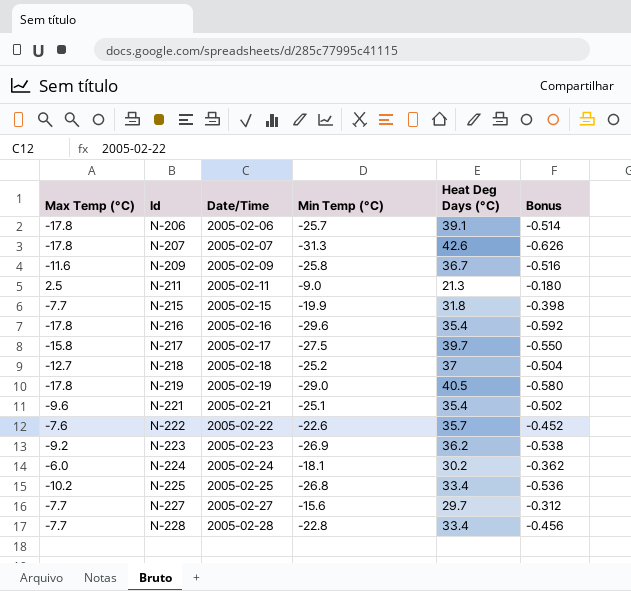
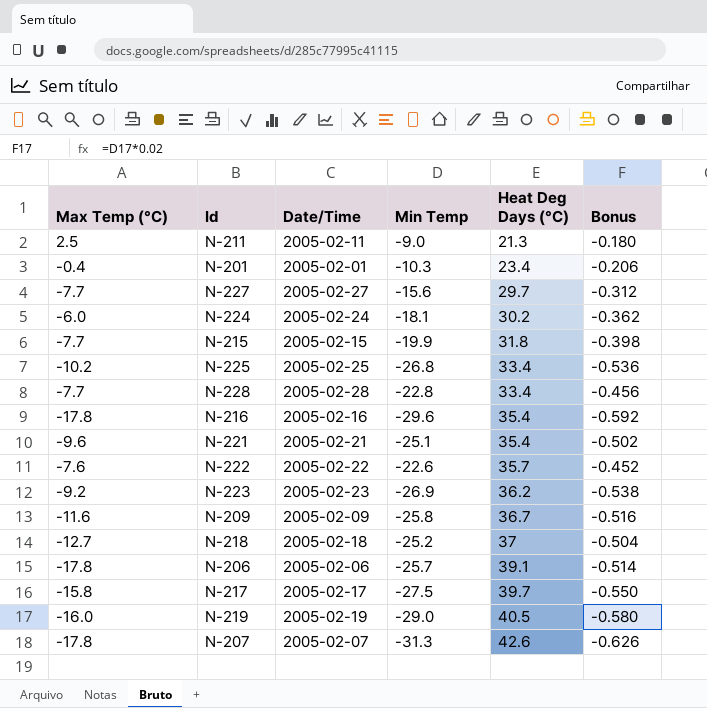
row order: Id ascending -> Heat Deg Days (°C) ascending
column name: Min Temp (°C) -> Min Temp
row N-201: none -> -0.4 | 2005-02-01 | -10.3 | 23.4 | -0.206
N-219 | Max Temp (°C): -17.8 -> -16.0

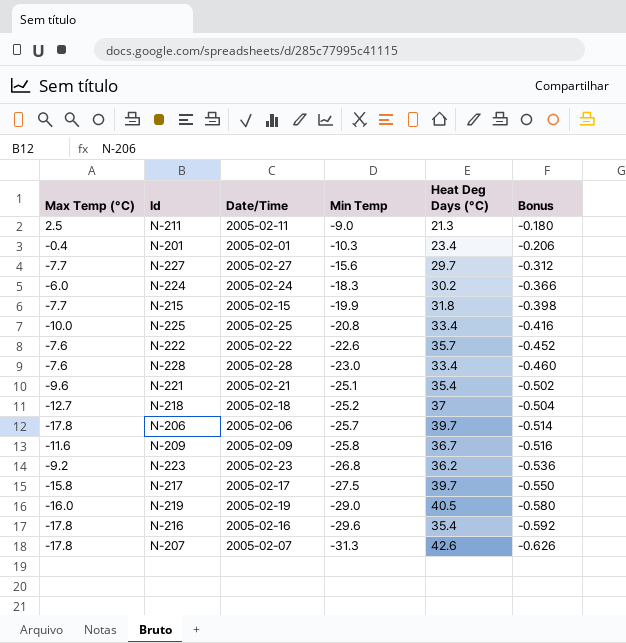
row order: Heat Deg Days (°C) ascending -> Min Temp descending
N-224 | Min Temp: -18.1 -> -18.3
N-224 | Bonus: -0.362 -> -0.366
N-225 | Max Temp (°C): -10.2 -> -10.0
N-225 | Min Temp: -26.8 -> -20.8
N-225 | Bonus: -0.536 -> -0.416
N-228 | Max Temp (°C): -7.7 -> -7.6
N-228 | Min Temp: -22.8 -> -23.0
N-228 | Bonus: -0.456 -> -0.460
N-206 | Heat Deg Days (°C): 39.1 -> 39.7
N-223 | Min Temp: -26.9 -> -26.8
N-223 | Bonus: -0.538 -> -0.536

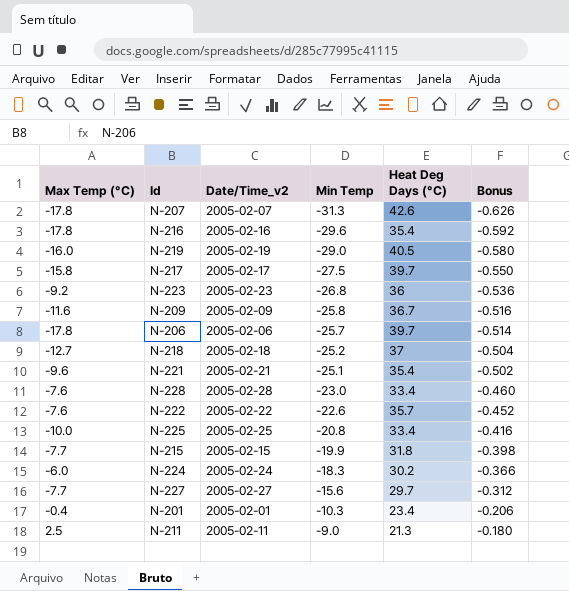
row order: Min Temp descending -> Min Temp ascending
column name: Date/Time -> Date/Time_v2
N-223 | Heat Deg Days (°C): 36.2 -> 36

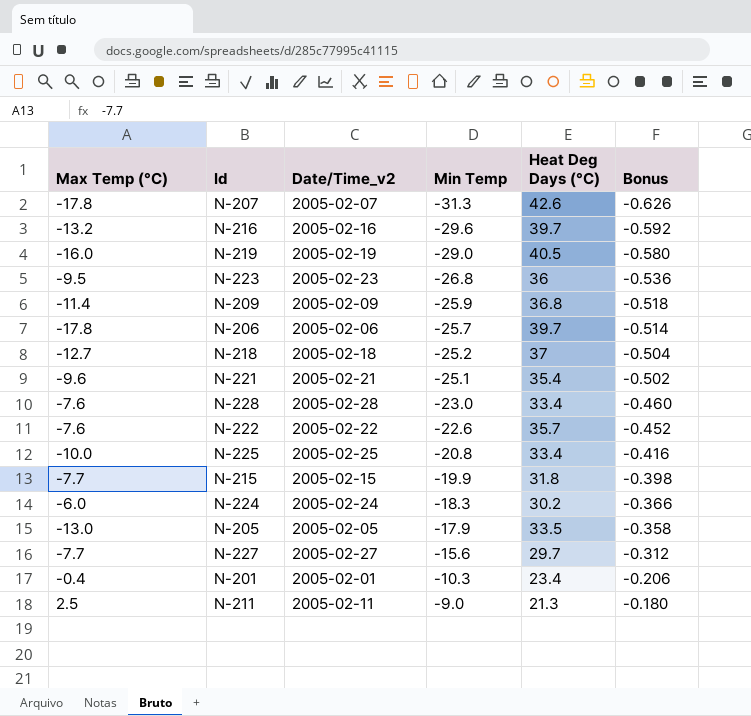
row N-217: -15.8 | 2005-02-17 | -27.5 | 39.7 | -0.550 -> none
N-216 | Max Temp (°C): -17.8 -> -13.2
N-216 | Heat Deg Days (°C): 35.4 -> 39.7
N-223 | Max Temp (°C): -9.2 -> -9.5
N-209 | Max Temp (°C): -11.6 -> -11.4
N-209 | Min Temp: -25.8 -> -25.9
N-209 | Heat Deg Days (°C): 36.7 -> 36.8
N-209 | Bonus: -0.516 -> -0.518
row N-205: none -> -13.0 | 2005-02-05 | -17.9 | 33.5 | -0.358

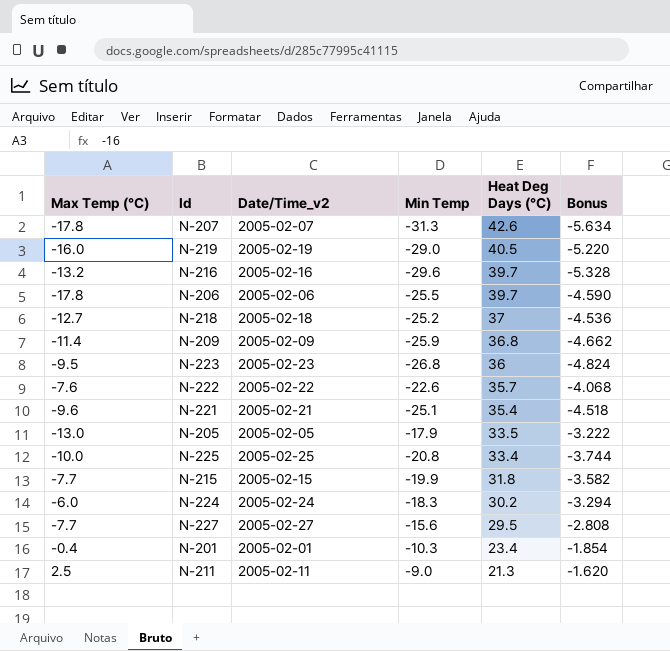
row order: Min Temp ascending -> Heat Deg Days (°C) descending
column Bonus | formula: [Min Temp] * 0.02 -> [Min Temp] * 0.18
row N-228: -7.6 | 2005-02-28 | -23.0 | 33.4 | -0.460 -> none
N-206 | Min Temp: -25.7 -> -25.5
N-227 | Heat Deg Days (°C): 29.7 -> 29.5

